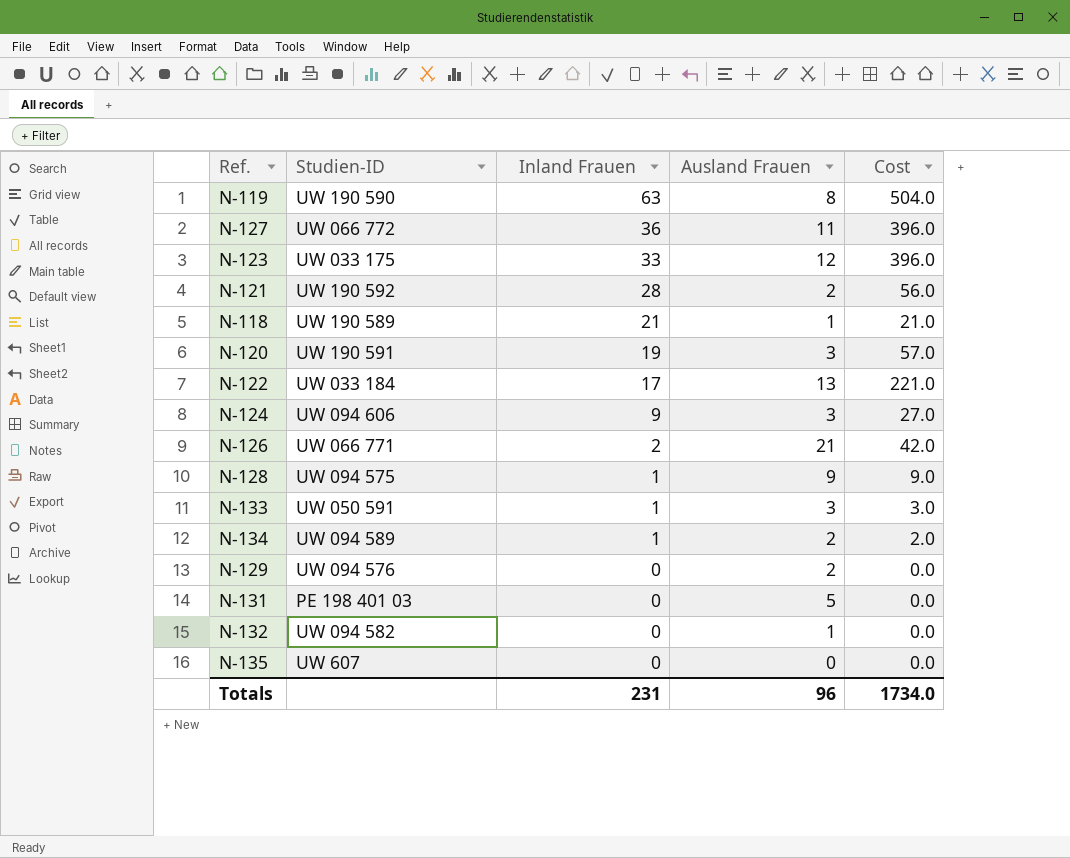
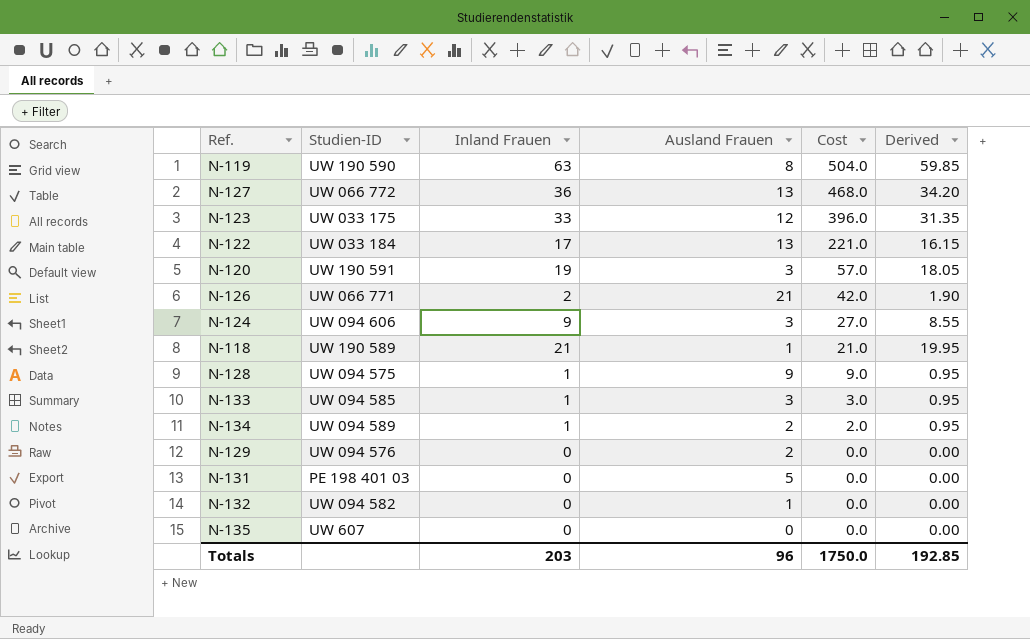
row order: Inland Frauen descending -> Cost descending
column Derived | formula: none -> [Inland Frauen] * 0.95
row N-121: UW 190 592 | 28 | 2 | 56.0 -> none
N-127 | Ausland Frauen: 11 -> 13
N-127 | Cost: 396.0 -> 468.0
N-133 | Studien-ID: UW 050 591 -> UW 094 585
Totals | Inland Frauen: 231 -> 203
Totals | Cost: 1734.0 -> 1750.0

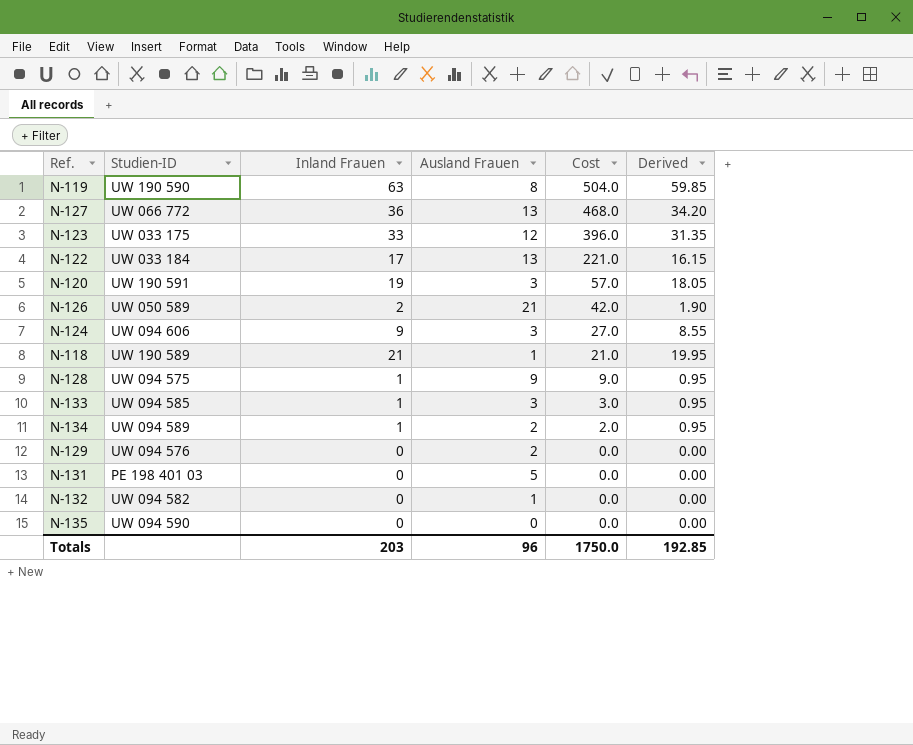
N-126 | Studien-ID: UW 066 771 -> UW 050 589
N-135 | Studien-ID: UW 607 -> UW 094 590

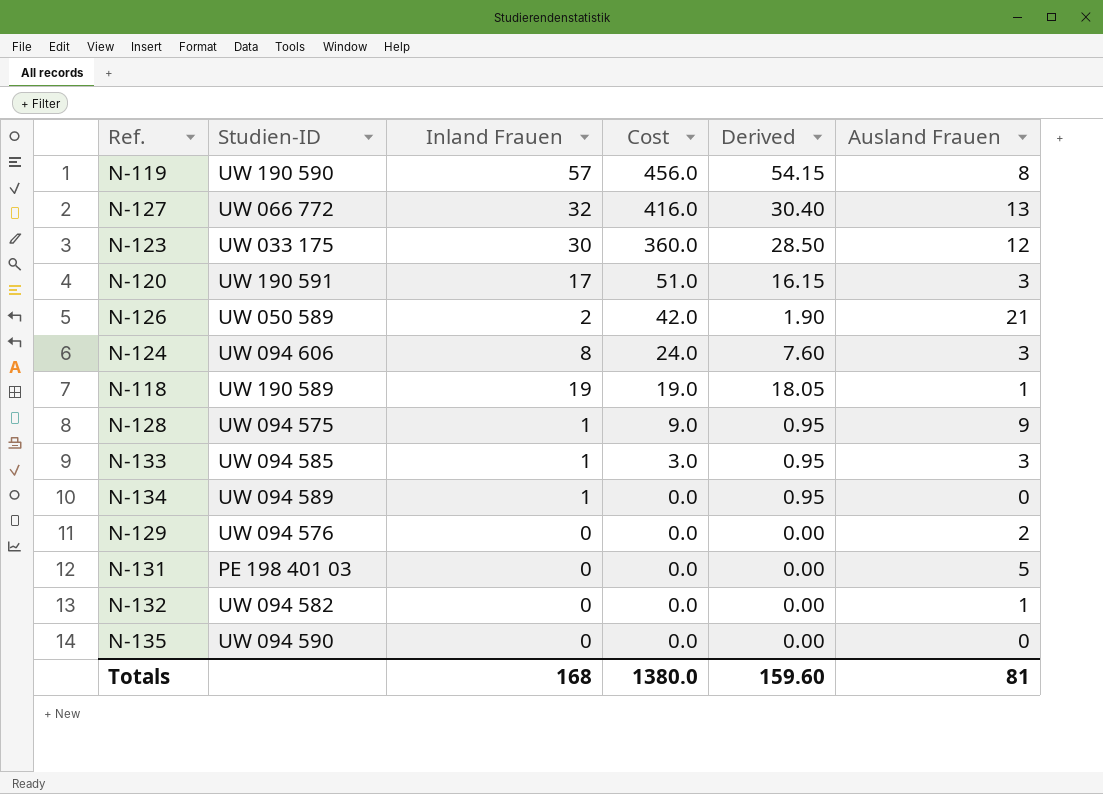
column Ausland Frauen | position: 4 -> 6
row N-122: UW 033 184 | 17 | 13 | 221.0 | 16.15 -> none
N-119 | Inland Frauen: 63 -> 57
N-119 | Cost: 504.0 -> 456.0
N-119 | Derived: 59.85 -> 54.15
N-127 | Inland Frauen: 36 -> 32
N-127 | Cost: 468.0 -> 416.0
N-127 | Derived: 34.20 -> 30.40
N-123 | Inland Frauen: 33 -> 30
N-123 | Cost: 396.0 -> 360.0
N-123 | Derived: 31.35 -> 28.50
N-120 | Inland Frauen: 19 -> 17
N-120 | Cost: 57.0 -> 51.0
N-120 | Derived: 18.05 -> 16.15
N-124 | Inland Frauen: 9 -> 8
N-124 | Cost: 27.0 -> 24.0
N-124 | Derived: 8.55 -> 7.60
N-118 | Inland Frauen: 21 -> 19
N-118 | Cost: 21.0 -> 19.0
N-118 | Derived: 19.95 -> 18.05
N-134 | Cost: 2.0 -> 0.0
N-134 | Ausland Frauen: 2 -> 0
Totals | Inland Frauen: 203 -> 168
Totals | Cost: 1750.0 -> 1380.0
Totals | Derived: 192.85 -> 159.60
Totals | Ausland Frauen: 96 -> 81

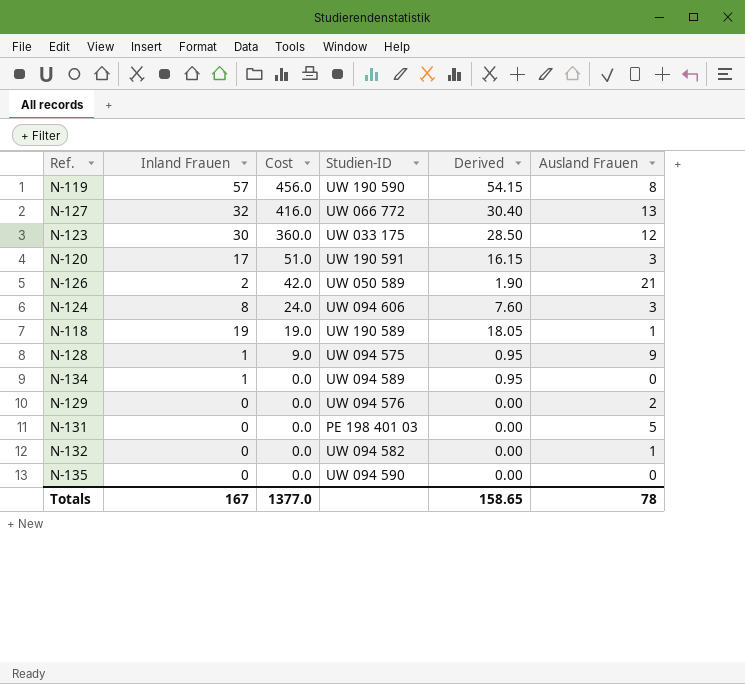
column Studien-ID | position: 2 -> 4
row N-133: UW 094 585 | 1 | 3.0 | 0.95 | 3 -> none
Totals | Inland Frauen: 168 -> 167
Totals | Cost: 1380.0 -> 1377.0
Totals | Derived: 159.60 -> 158.65
Totals | Ausland Frauen: 81 -> 78

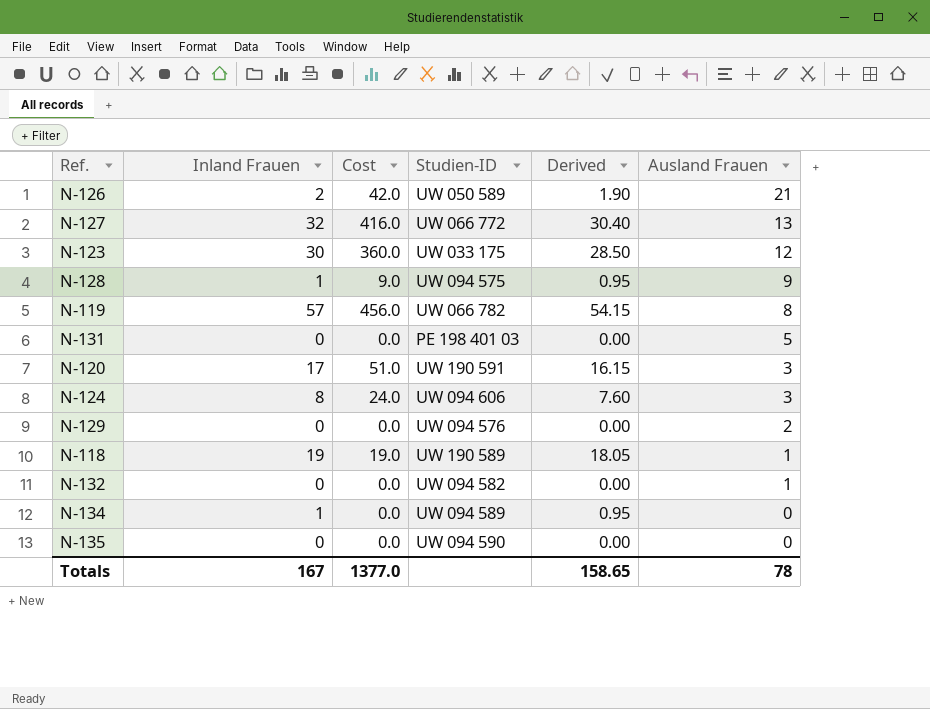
row order: Cost descending -> Ausland Frauen descending
N-119 | Studien-ID: UW 190 590 -> UW 066 782

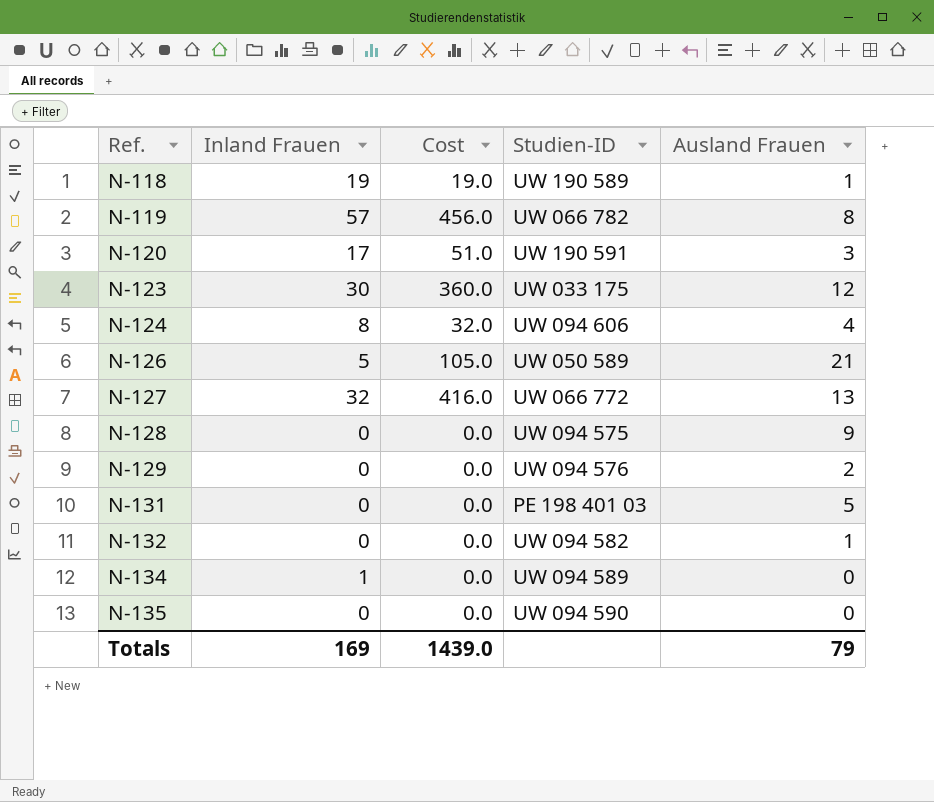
row order: Ausland Frauen descending -> Ref. ascending
column Derived | formula: [Inland Frauen] * 0.95 -> none
N-124 | Cost: 24.0 -> 32.0
N-124 | Ausland Frauen: 3 -> 4
N-126 | Inland Frauen: 2 -> 5
N-126 | Cost: 42.0 -> 105.0
N-128 | Inland Frauen: 1 -> 0
N-128 | Cost: 9.0 -> 0.0
Totals | Inland Frauen: 167 -> 169
Totals | Cost: 1377.0 -> 1439.0
Totals | Ausland Frauen: 78 -> 79

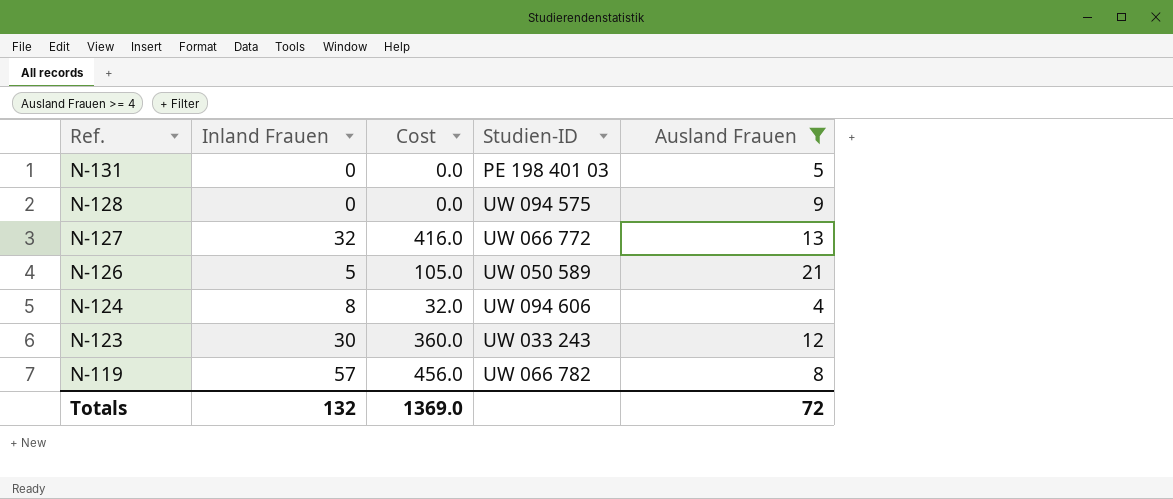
filter: none -> Ausland Frauen >= 4
row order: Ref. ascending -> Ref. descending
N-123 | Studien-ID: UW 033 175 -> UW 033 243
Totals | Inland Frauen: 169 -> 132
Totals | Cost: 1439.0 -> 1369.0
Totals | Ausland Frauen: 79 -> 72

